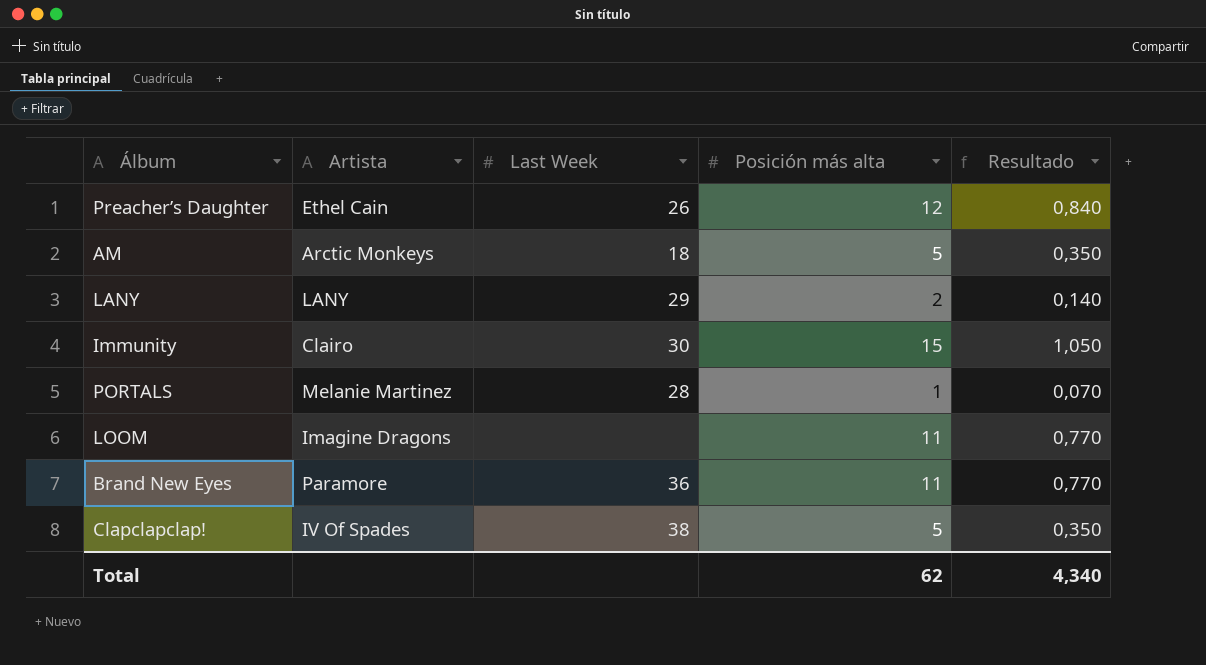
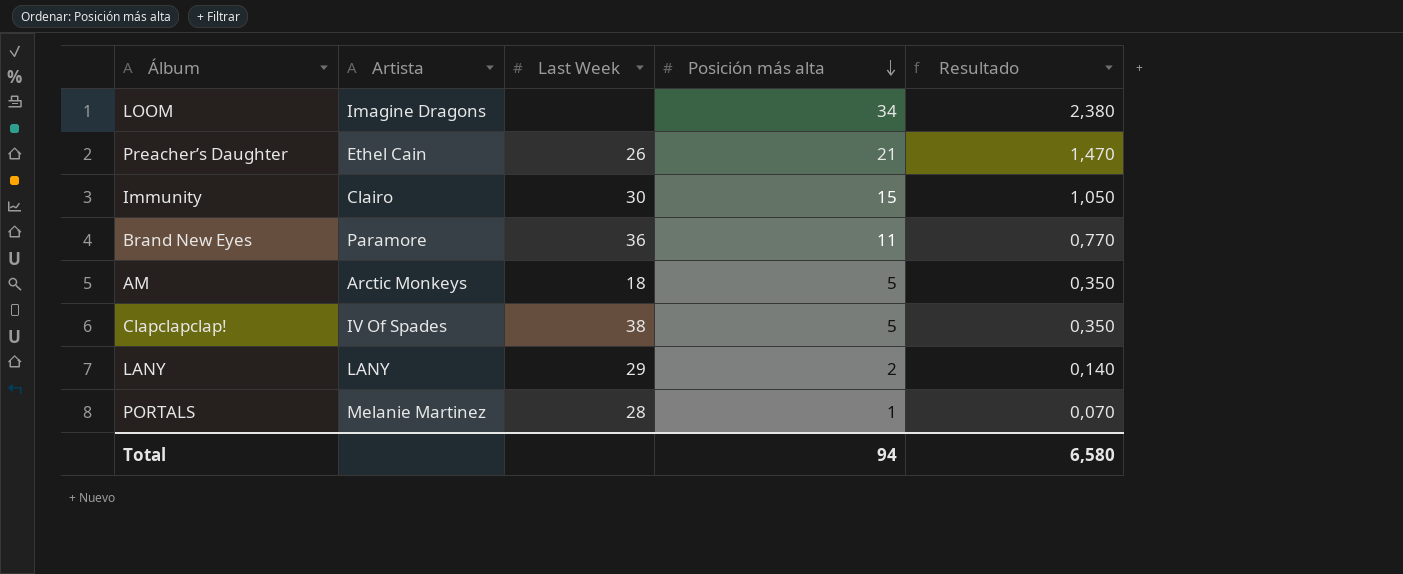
row order: none -> Posición más alta descending
LOOM | Posición más alta: 11 -> 34
LOOM | Resultado: 0,770 -> 2,380
Preacher’s Daughter | Posición más alta: 12 -> 21
Preacher’s Daughter | Resultado: 0,840 -> 1,470
Total | Posición más alta: 62 -> 94
Total | Resultado: 4,340 -> 6,580

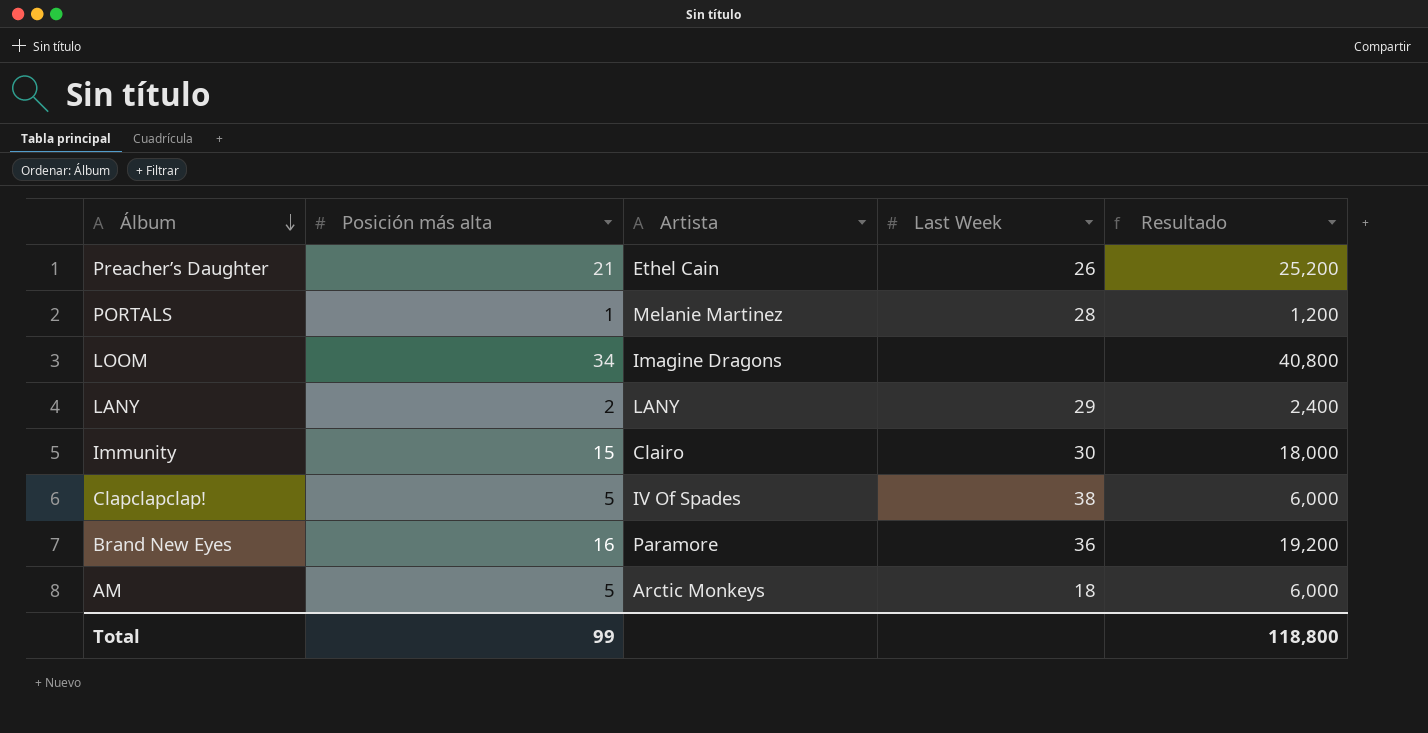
row order: Posición más alta descending -> Álbum descending
column Posición más alta | position: 4 -> 2
column Resultado | formula: [Posición más alta] * 0,07 -> [Posición más alta] * 1,2
Brand New Eyes | Posición más alta: 11 -> 16
Total | Posición más alta: 94 -> 99
Total | Resultado: 6,580 -> 118,800

